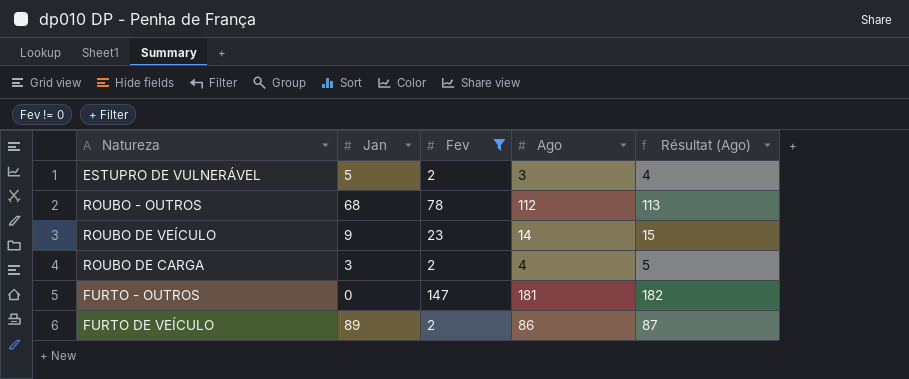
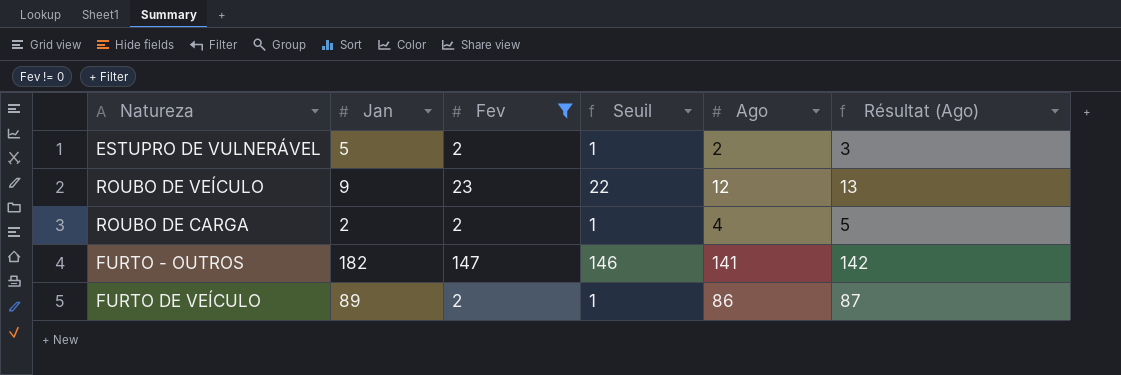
column Seuil | formula: none -> [Fev] - 1
row ROUBO - OUTROS: 68 | 78 | 112 | 113 -> none
ESTUPRO DE VULNERÁVEL | Ago: 3 -> 2
ESTUPRO DE VULNERÁVEL | Résultat (Ago): 4 -> 3
ROUBO DE VEÍCULO | Ago: 14 -> 12
ROUBO DE VEÍCULO | Résultat (Ago): 15 -> 13
ROUBO DE CARGA | Jan: 3 -> 2
FURTO - OUTROS | Jan: 0 -> 182
FURTO - OUTROS | Ago: 181 -> 141
FURTO - OUTROS | Résultat (Ago): 182 -> 142

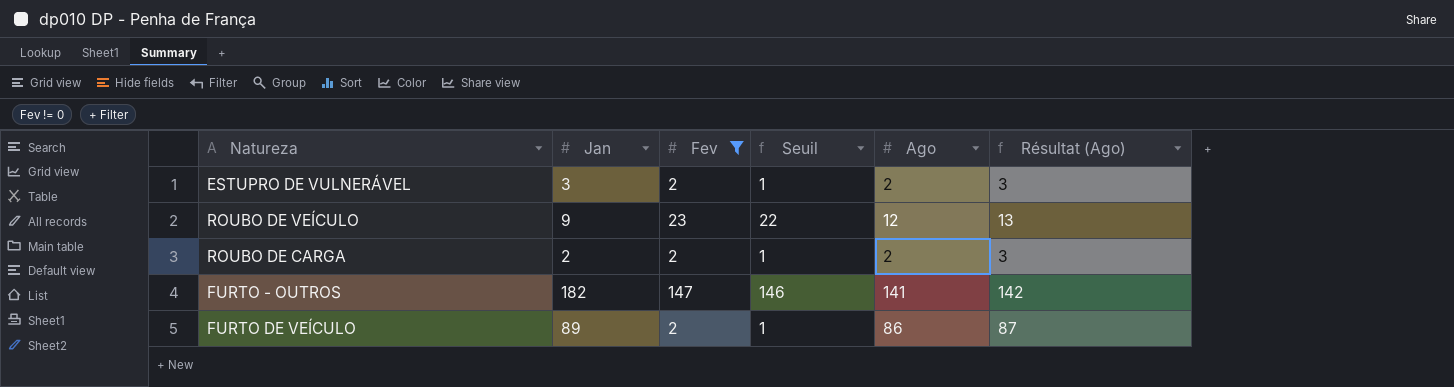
ESTUPRO DE VULNERÁVEL | Jan: 5 -> 3
ROUBO DE CARGA | Ago: 4 -> 2
ROUBO DE CARGA | Résultat (Ago): 5 -> 3

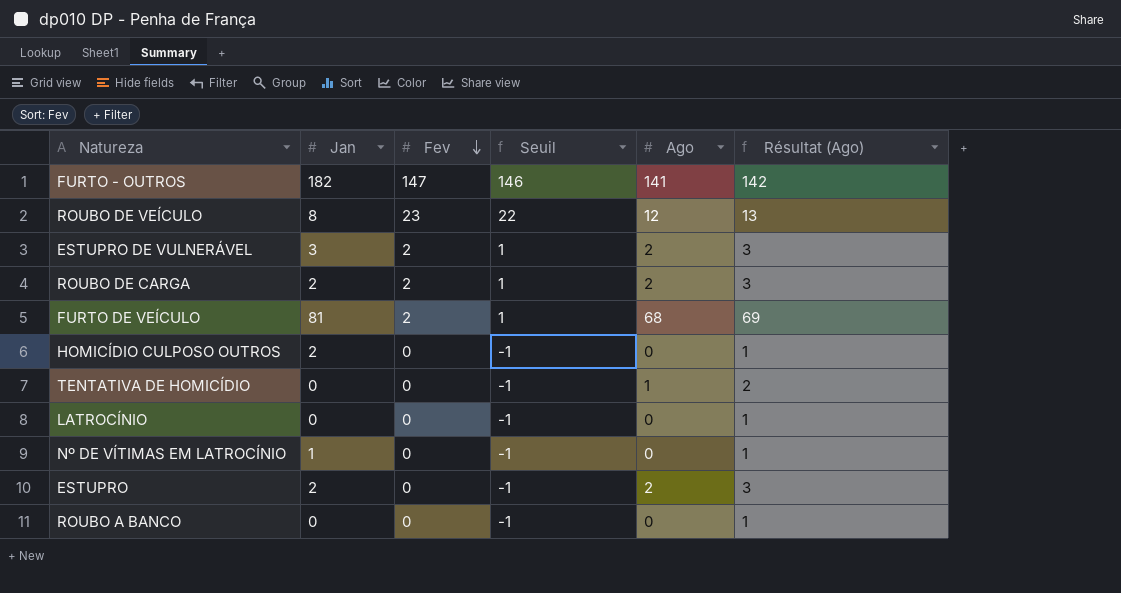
filter: Fev != 0 -> none
row order: none -> Fev descending
ROUBO DE VEÍCULO | Jan: 9 -> 8
FURTO DE VEÍCULO | Jan: 89 -> 81
FURTO DE VEÍCULO | Ago: 86 -> 68
FURTO DE VEÍCULO | Résultat (Ago): 87 -> 69

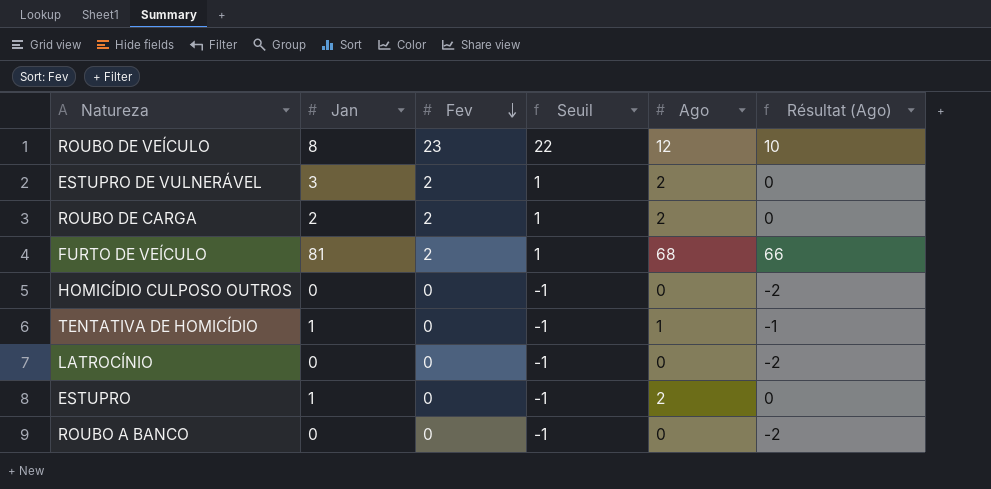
column Résultat (Ago) | formula: [Ago] + 1 -> [Ago] - 2
row FURTO - OUTROS: 182 | 147 | 146 | 141 | 142 -> none
row Nº DE VÍTIMAS EM LATROCÍNIO: 1 | 0 | -1 | 0 | 1 -> none
HOMICÍDIO CULPOSO OUTROS | Jan: 2 -> 0
TENTATIVA DE HOMICÍDIO | Jan: 0 -> 1
ESTUPRO | Jan: 2 -> 1

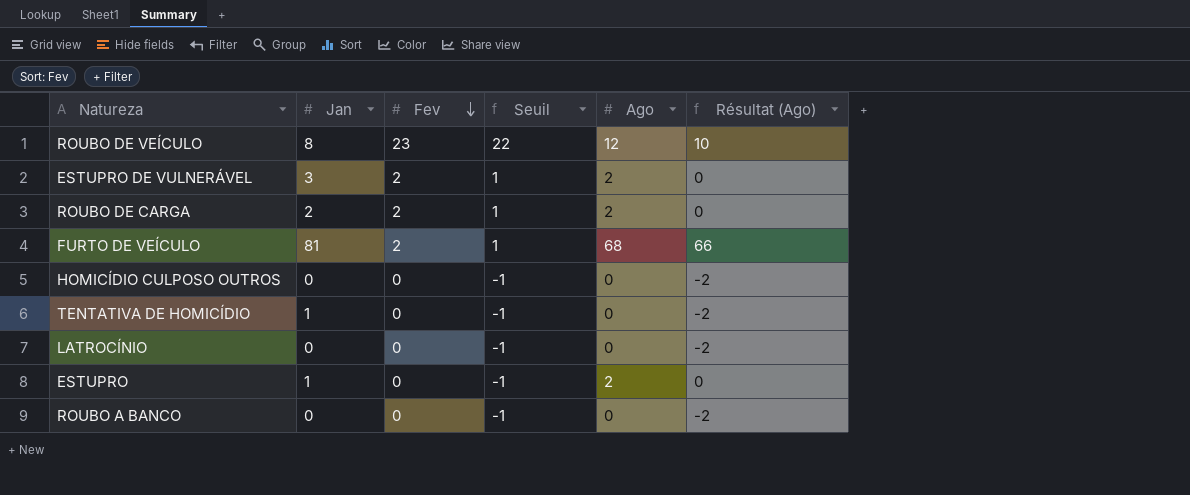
TENTATIVA DE HOMICÍDIO | Ago: 1 -> 0
TENTATIVA DE HOMICÍDIO | Résultat (Ago): -1 -> -2

